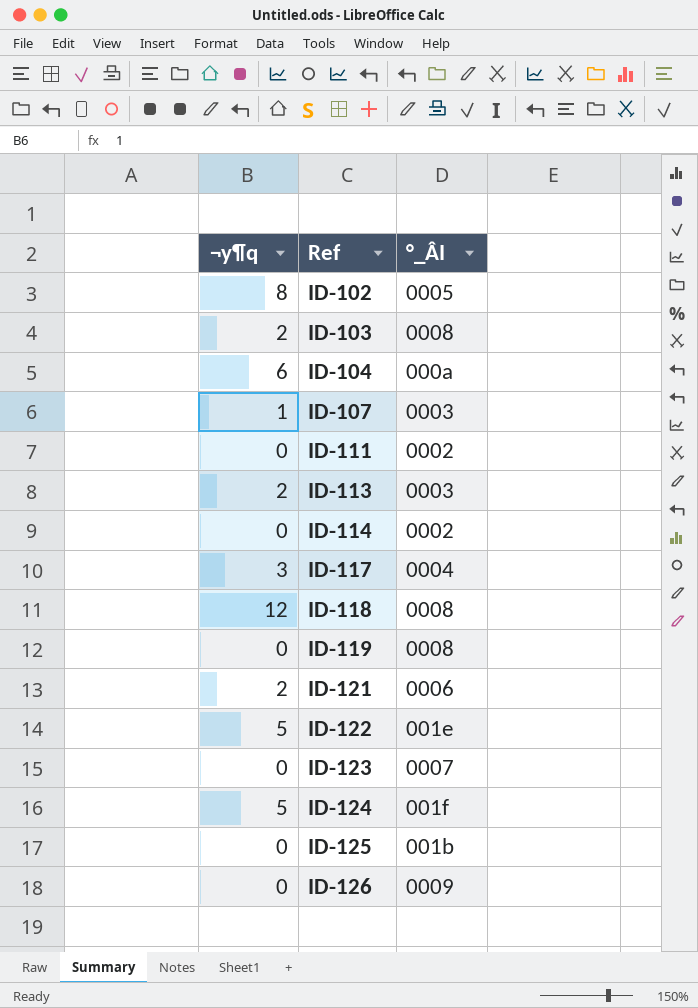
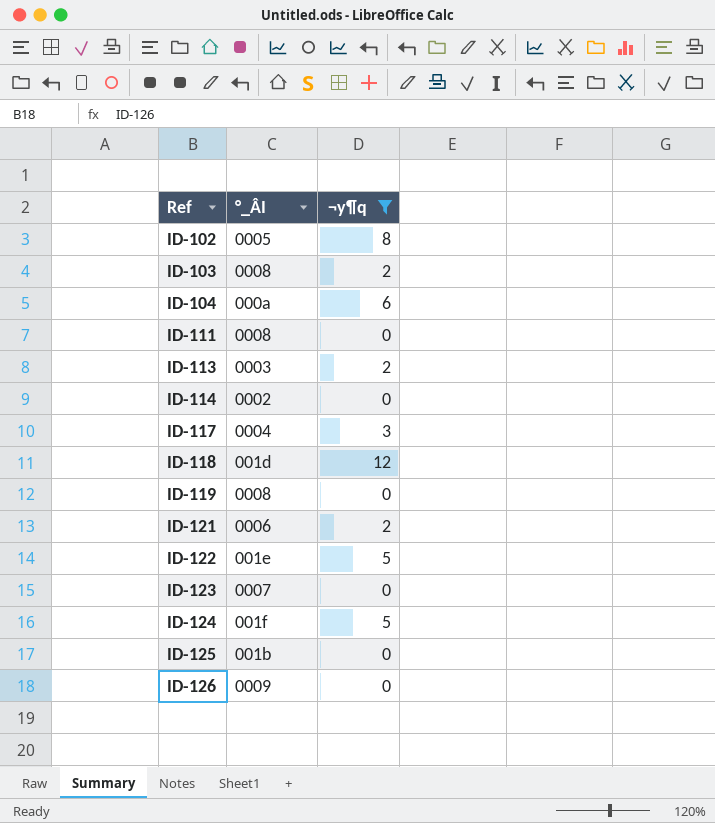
filter: none -> ¬y¶q != 1
column ¬y¶q | position: 1 -> 3
ID-111 | °_ÂI: 0002 -> 0008
ID-118 | °_ÂI: 0008 -> 001d

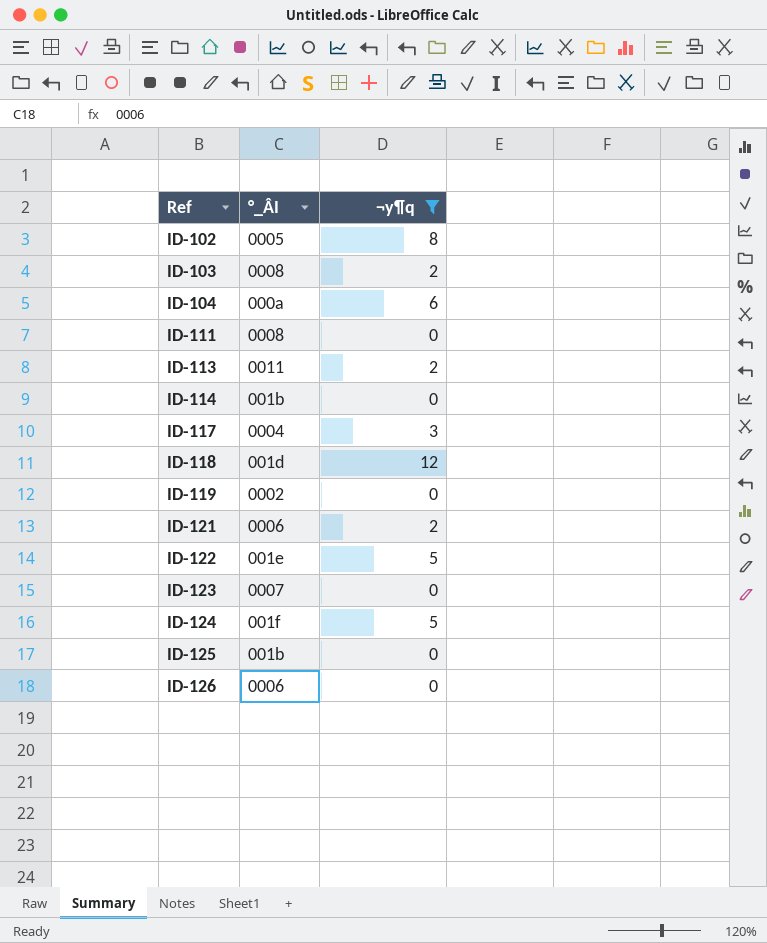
ID-113 | °_ÂI: 0003 -> 0011
ID-114 | °_ÂI: 0002 -> 001b
ID-119 | °_ÂI: 0008 -> 0002
ID-126 | °_ÂI: 0009 -> 0006

